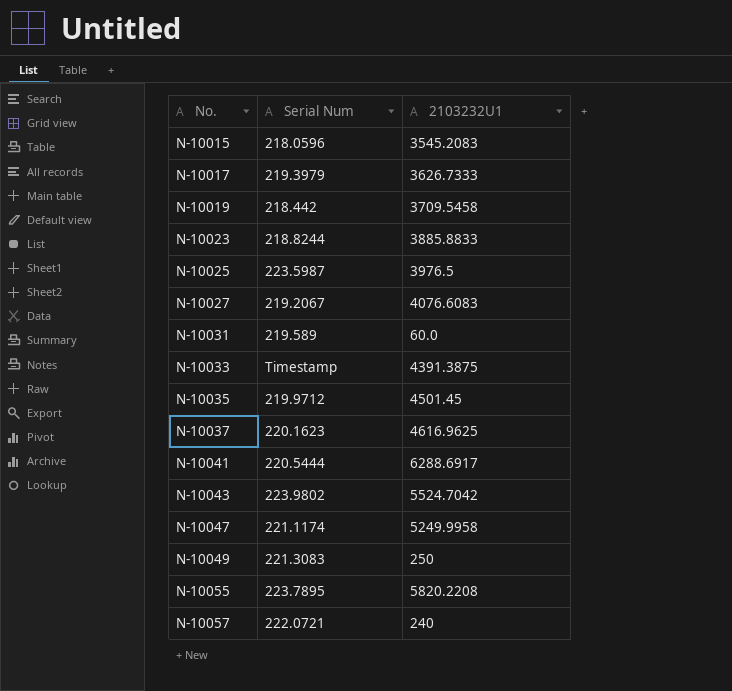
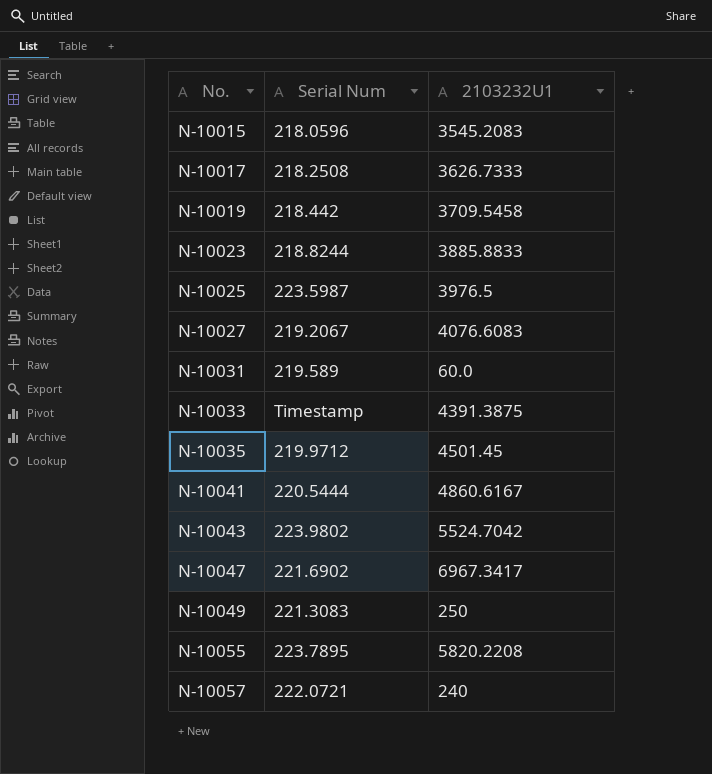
row N-10037: 220.1623 | 4616.9625 -> none
N-10017 | Serial Num: 219.3979 -> 218.2508
N-10041 | 2103232U1: 6288.6917 -> 4860.6167
N-10047 | Serial Num: 221.1174 -> 221.6902
N-10047 | 2103232U1: 5249.9958 -> 6967.3417

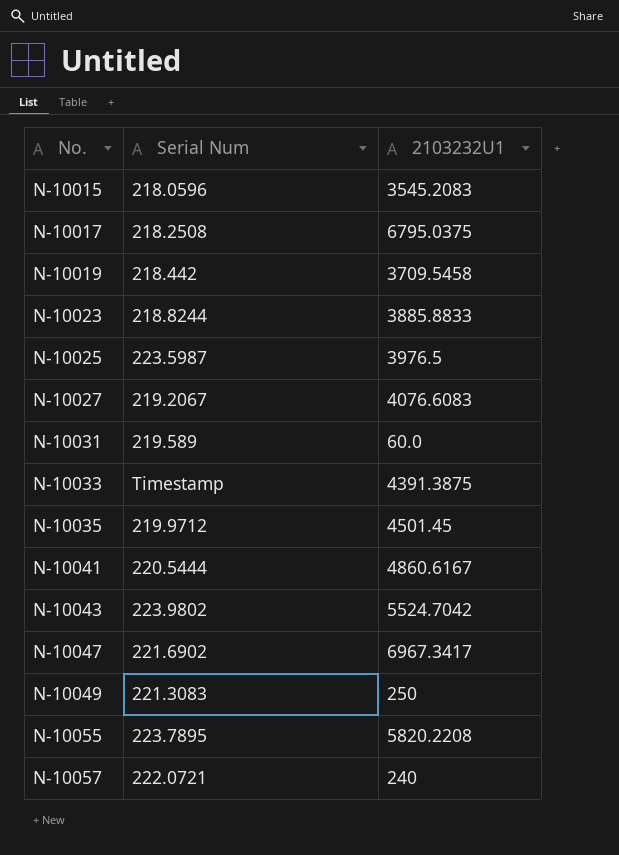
N-10017 | 2103232U1: 3626.7333 -> 6795.0375

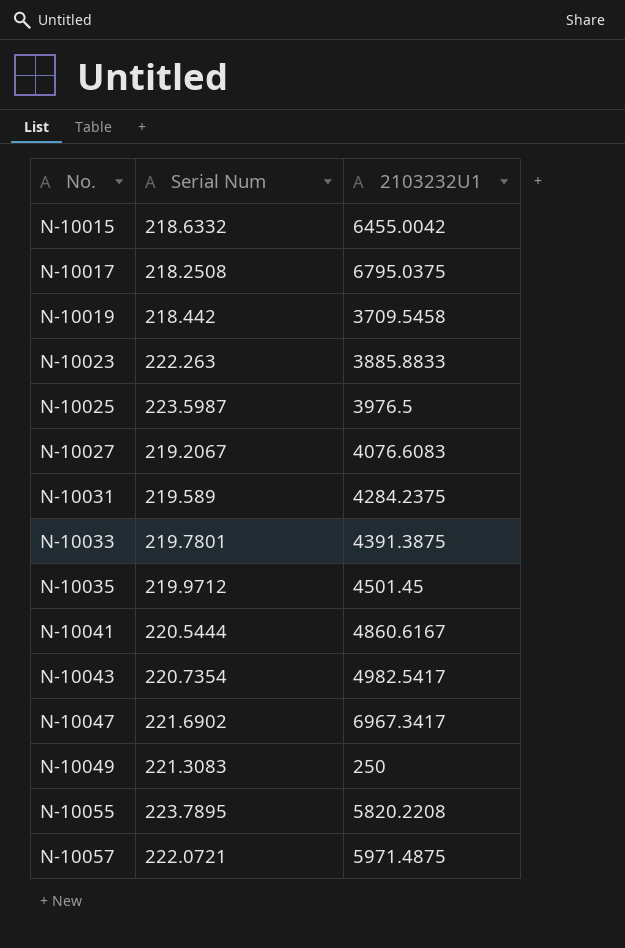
N-10015 | Serial Num: 218.0596 -> 218.6332
N-10015 | 2103232U1: 3545.2083 -> 6455.0042
N-10023 | Serial Num: 218.8244 -> 222.263
N-10031 | 2103232U1: 60.0 -> 4284.2375
N-10033 | Serial Num: Timestamp -> 219.7801
N-10043 | Serial Num: 223.9802 -> 220.7354
N-10043 | 2103232U1: 5524.7042 -> 4982.5417
N-10057 | 2103232U1: 240 -> 5971.4875

